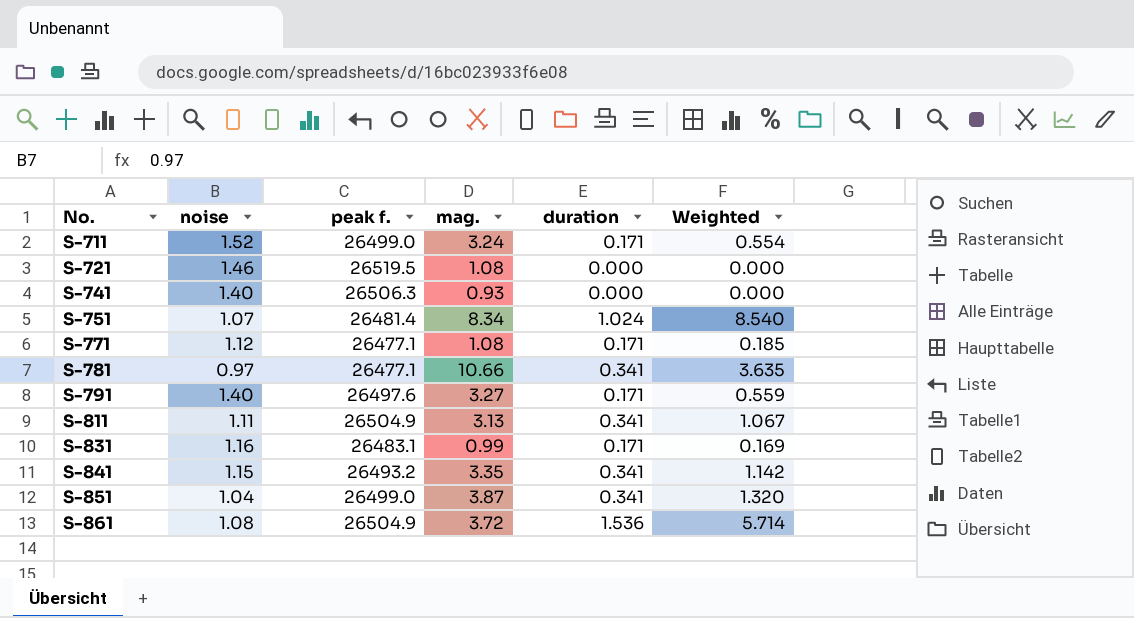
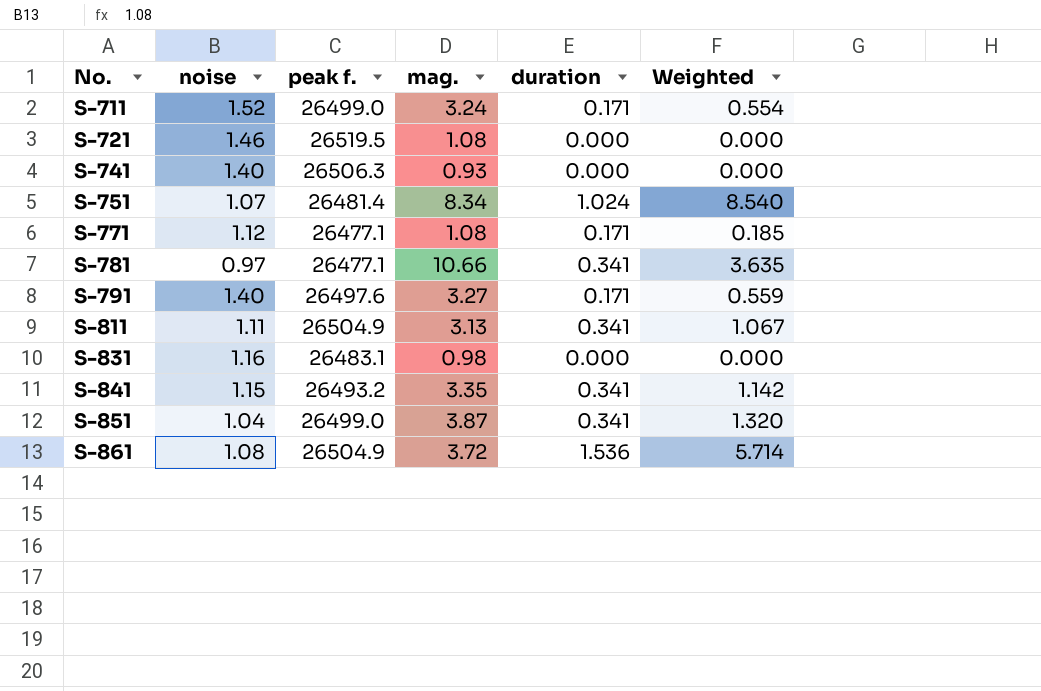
S-831 | mag.: 0.99 -> 0.98
S-831 | duration: 0.171 -> 0.000
S-831 | Weighted: 0.169 -> 0.000

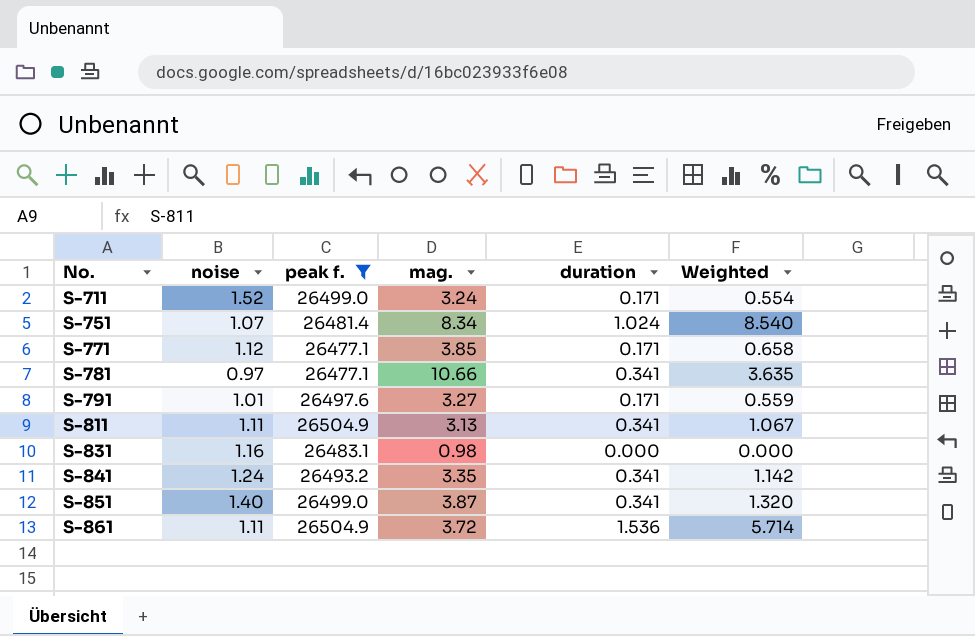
filter: none -> peak f. <= 26504.9
S-771 | mag.: 1.08 -> 3.85
S-771 | Weighted: 0.185 -> 0.658
S-791 | noise: 1.40 -> 1.01
S-841 | noise: 1.15 -> 1.24
S-851 | noise: 1.04 -> 1.40
S-861 | noise: 1.08 -> 1.11

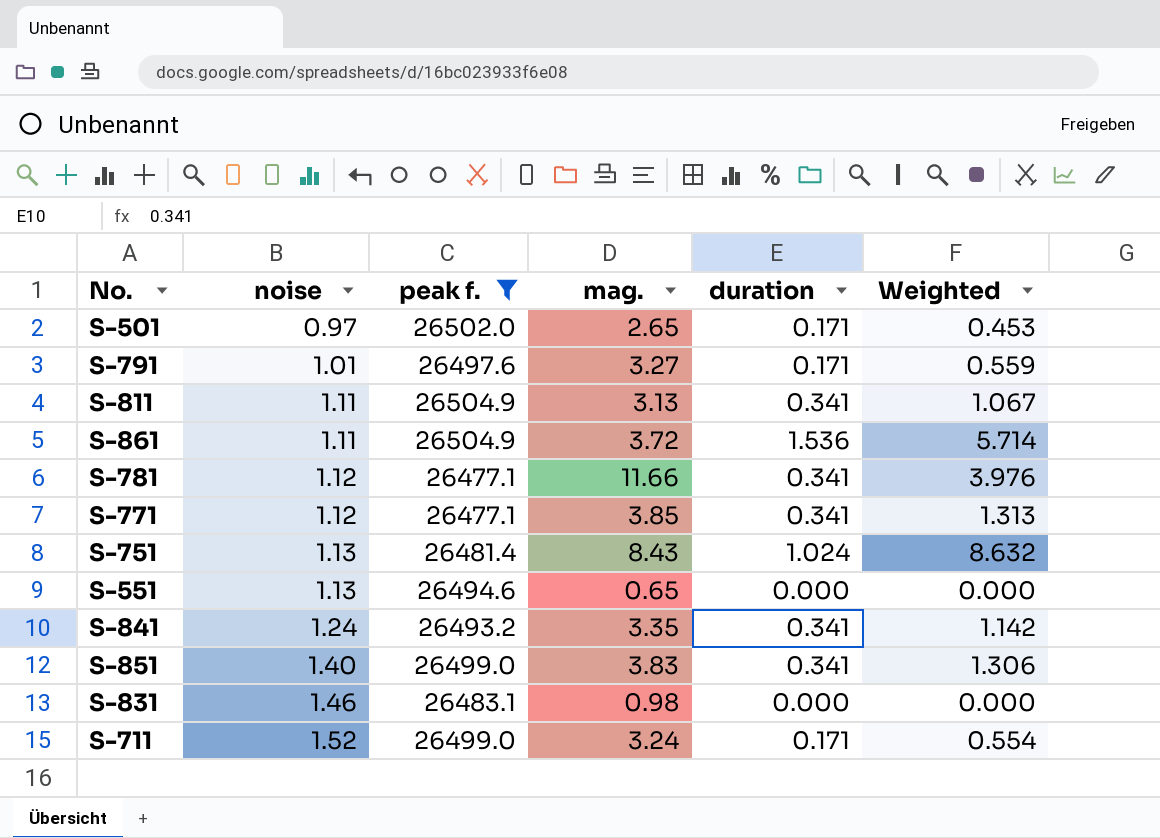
row order: No. ascending -> noise ascending
row S-501: none -> 0.97 | 26502.0 | 2.65 | 0.171 | 0.453
S-781 | noise: 0.97 -> 1.12
S-781 | mag.: 10.66 -> 11.66
S-781 | Weighted: 3.635 -> 3.976
S-771 | duration: 0.171 -> 0.341
S-771 | Weighted: 0.658 -> 1.313
S-751 | noise: 1.07 -> 1.13
S-751 | mag.: 8.34 -> 8.43
S-751 | Weighted: 8.540 -> 8.632
row S-551: none -> 1.13 | 26494.6 | 0.65 | 0.000 | 0.000
S-851 | mag.: 3.87 -> 3.83
S-851 | Weighted: 1.320 -> 1.306
S-831 | noise: 1.16 -> 1.46

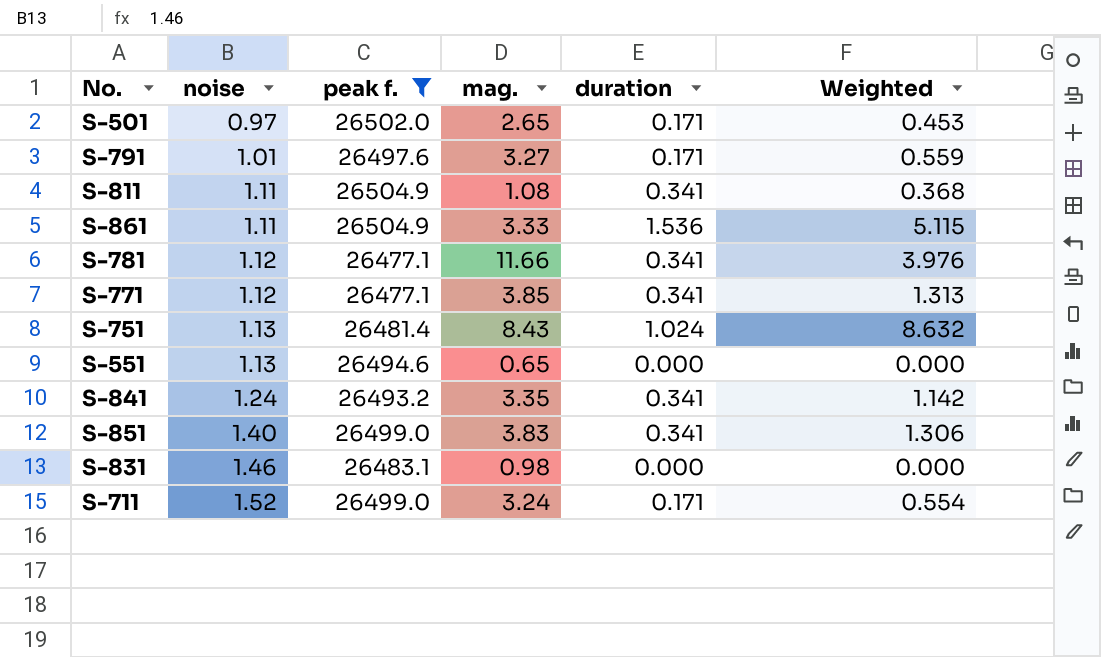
S-811 | mag.: 3.13 -> 1.08
S-811 | Weighted: 1.067 -> 0.368
S-861 | mag.: 3.72 -> 3.33
S-861 | Weighted: 5.714 -> 5.115

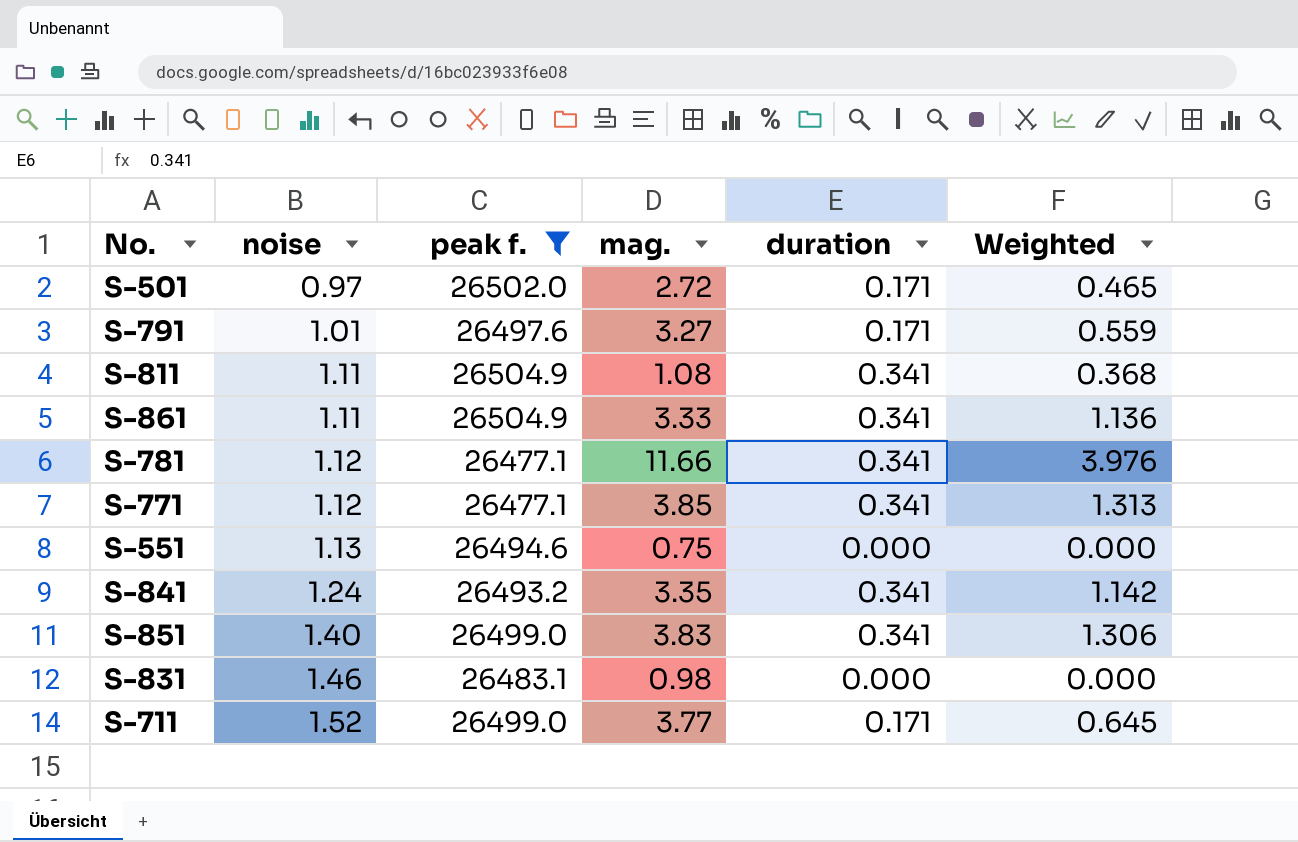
row S-751: 1.13 | 26481.4 | 8.43 | 1.024 | 8.632 -> none
S-501 | mag.: 2.65 -> 2.72
S-501 | Weighted: 0.453 -> 0.465
S-861 | duration: 1.536 -> 0.341
S-861 | Weighted: 5.115 -> 1.136
S-551 | mag.: 0.65 -> 0.75
S-711 | mag.: 3.24 -> 3.77
S-711 | Weighted: 0.554 -> 0.645

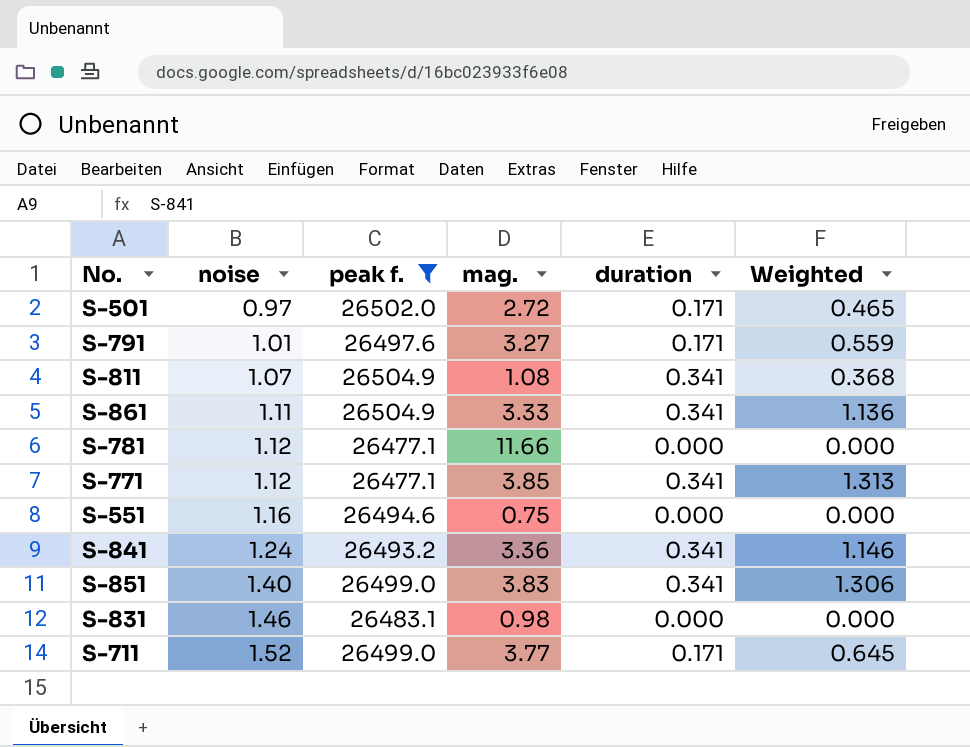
S-811 | noise: 1.11 -> 1.07
S-781 | duration: 0.341 -> 0.000
S-781 | Weighted: 3.976 -> 0.000
S-551 | noise: 1.13 -> 1.16
S-841 | mag.: 3.35 -> 3.36
S-841 | Weighted: 1.142 -> 1.146

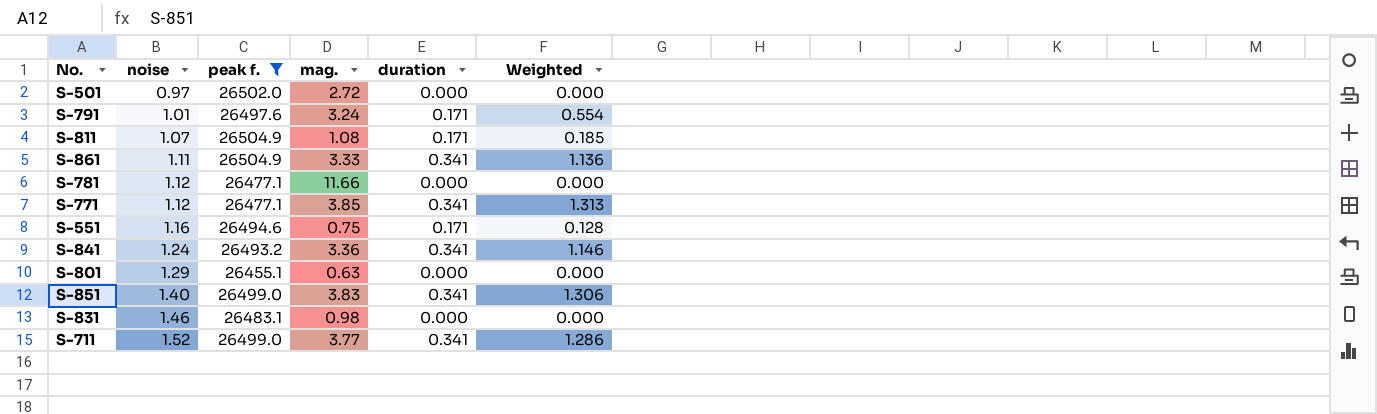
S-501 | duration: 0.171 -> 0.000
S-501 | Weighted: 0.465 -> 0.000
S-791 | mag.: 3.27 -> 3.24
S-791 | Weighted: 0.559 -> 0.554
S-811 | duration: 0.341 -> 0.171
S-811 | Weighted: 0.368 -> 0.185
S-551 | duration: 0.000 -> 0.171
S-551 | Weighted: 0.000 -> 0.128
row S-801: none -> 1.29 | 26455.1 | 0.63 | 0.000 | 0.000
S-711 | duration: 0.171 -> 0.341
S-711 | Weighted: 0.645 -> 1.286

